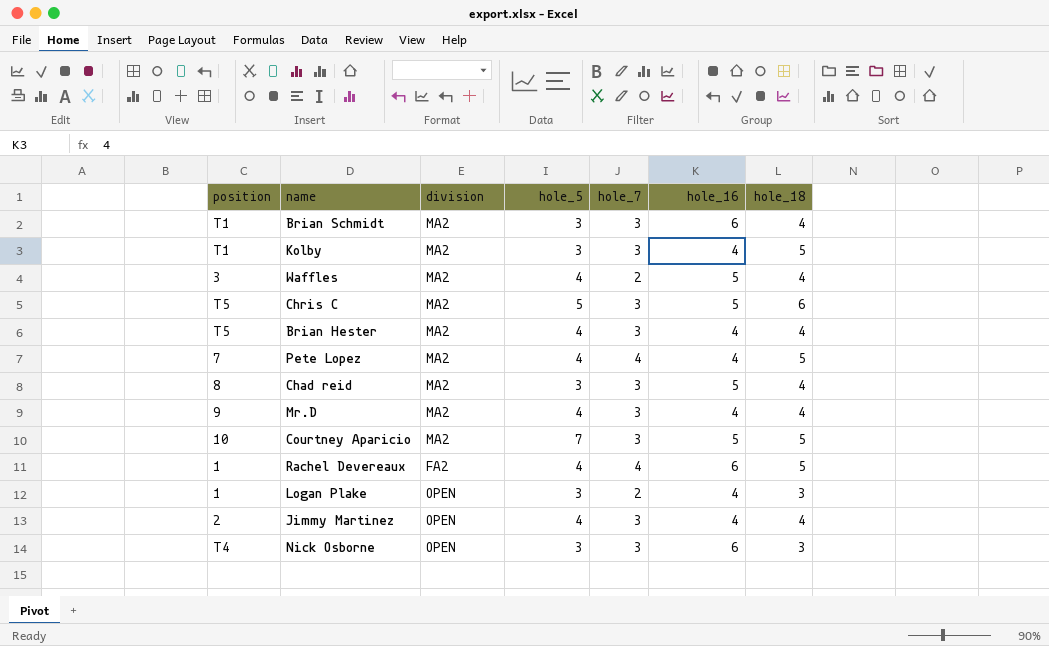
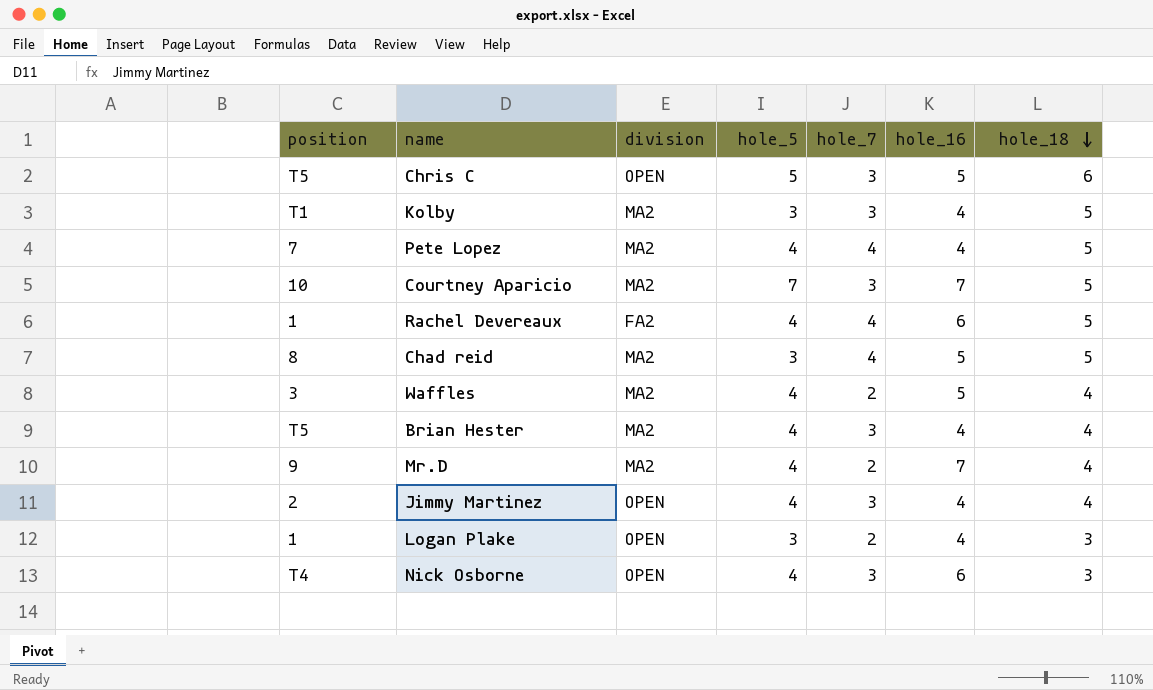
row order: none -> hole_18 descending
row Brian Schmidt: T1 | MA2 | 3 | 3 | 6 | 4 -> none
Chris C | division: MA2 -> OPEN
Courtney Aparicio | hole_16: 5 -> 7
Chad reid | hole_7: 3 -> 4
Chad reid | hole_18: 4 -> 5
Mr.D | hole_7: 3 -> 2
Mr.D | hole_16: 4 -> 7
Nick Osborne | hole_5: 3 -> 4

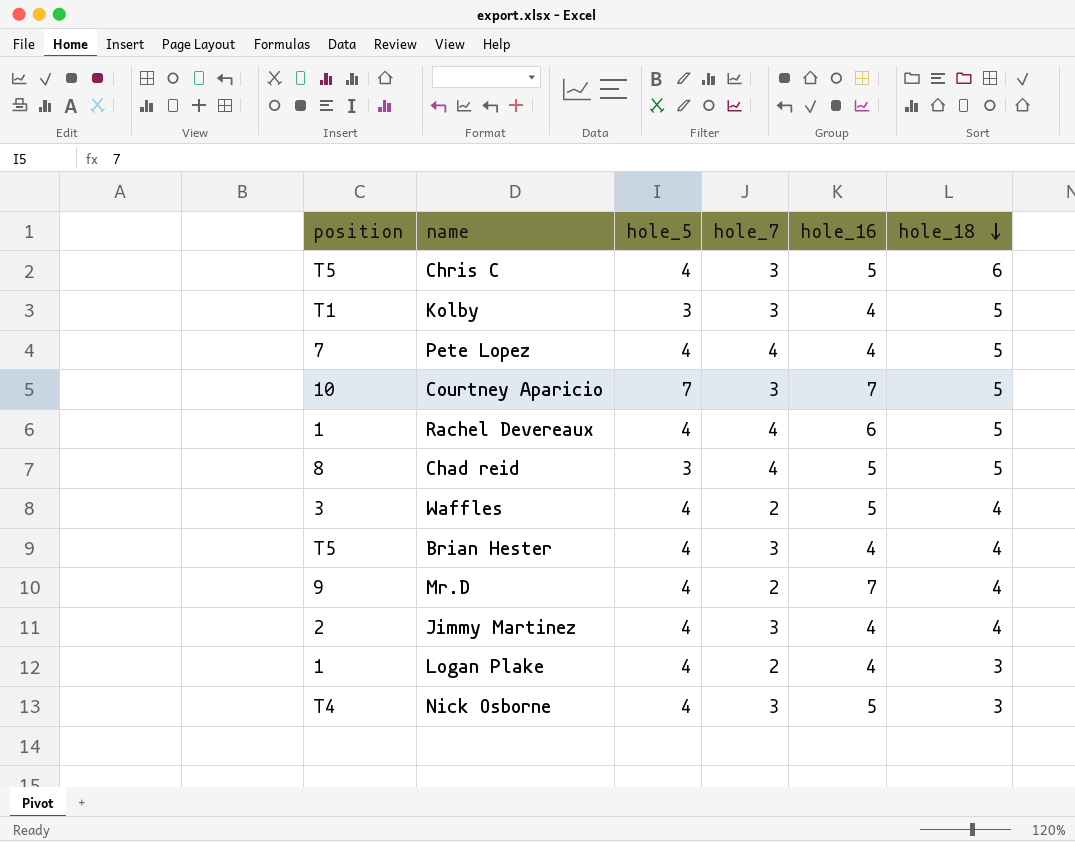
column division | position: 3 -> none
Chris C | hole_5: 5 -> 4
Logan Plake | hole_5: 3 -> 4
Nick Osborne | hole_16: 6 -> 5

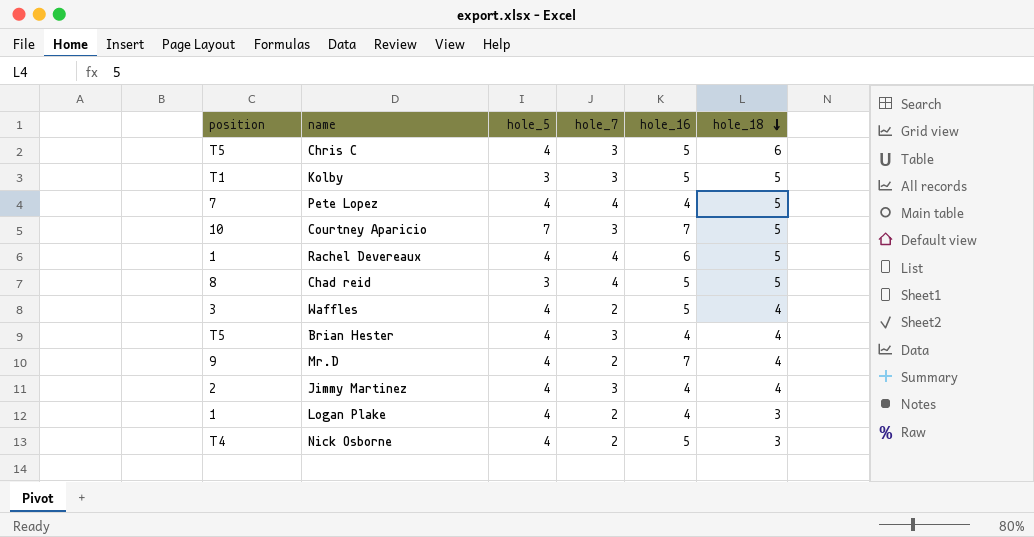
Kolby | hole_16: 4 -> 5
Nick Osborne | hole_7: 3 -> 2

